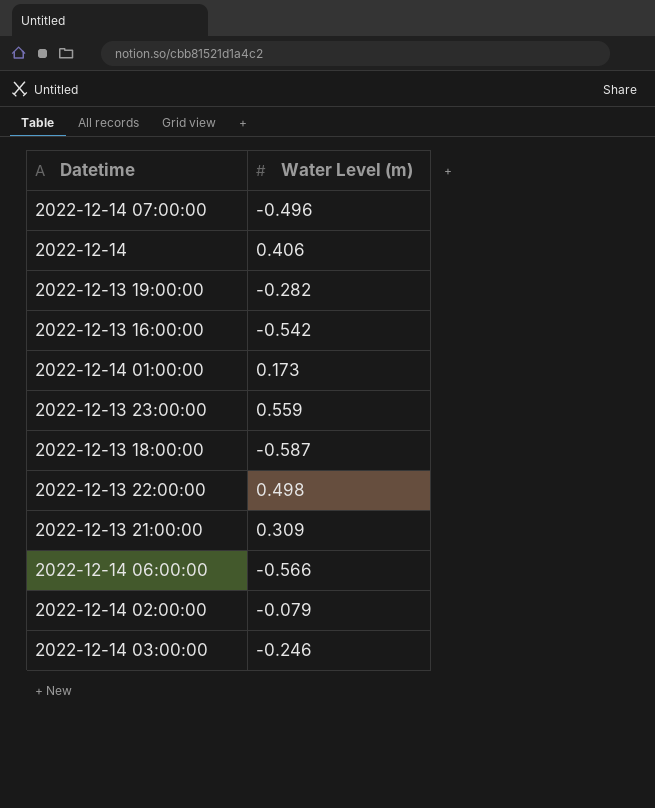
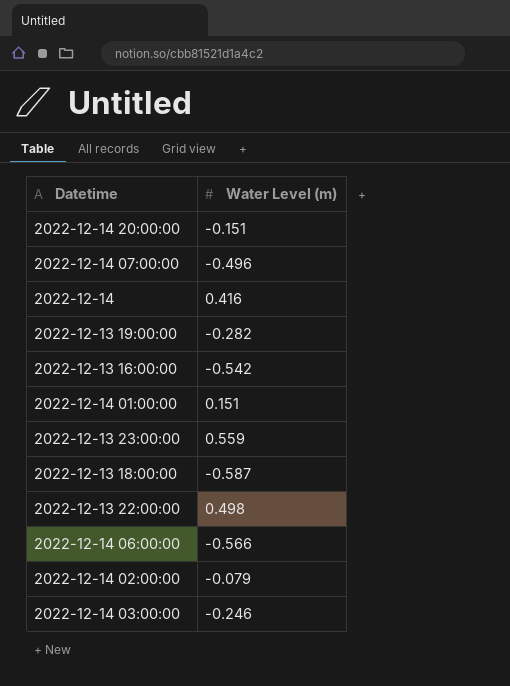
row 2022-12-13 21:00:00: 0.309 -> none
row 2022-12-14 20:00:00: none -> -0.151
2022-12-14 | Water Level (m): 0.406 -> 0.416
2022-12-14 01:00:00 | Water Level (m): 0.173 -> 0.151

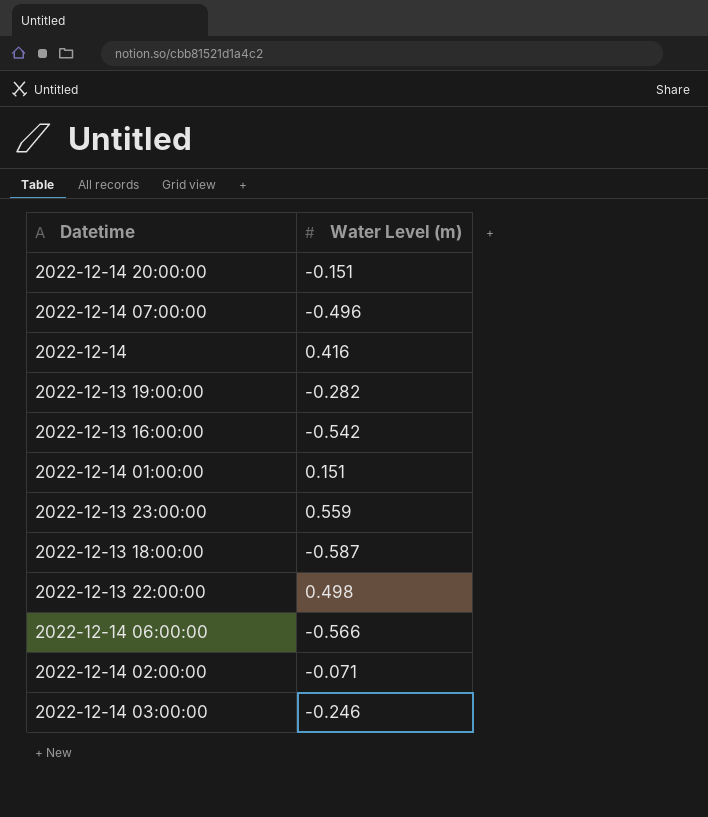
2022-12-14 02:00:00 | Water Level (m): -0.079 -> -0.071

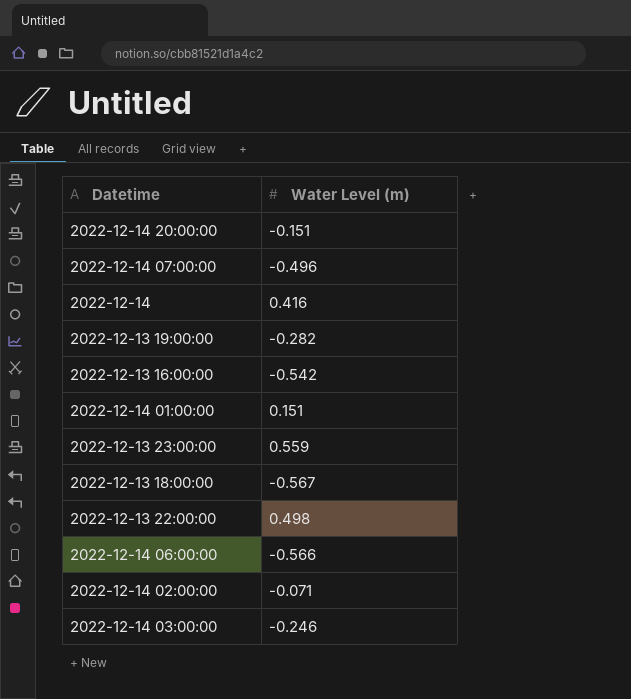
2022-12-13 18:00:00 | Water Level (m): -0.587 -> -0.567

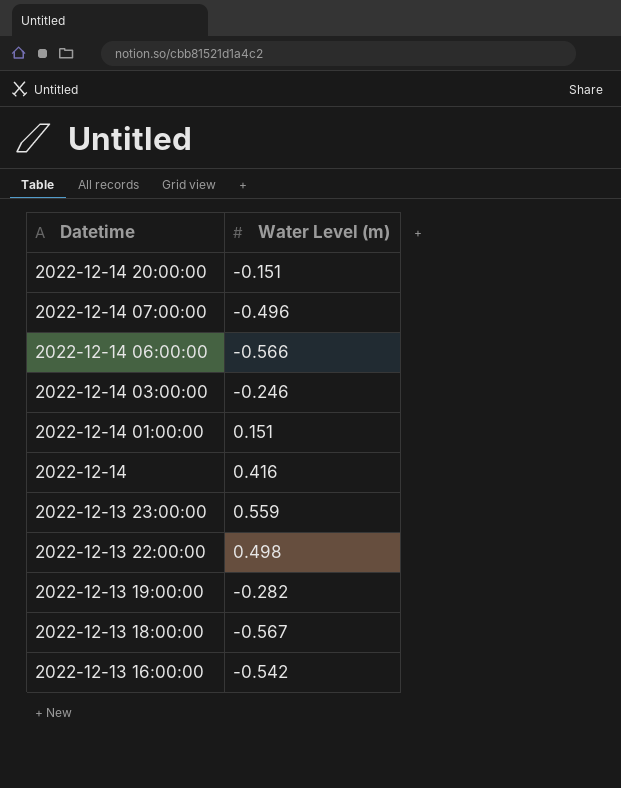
row order: none -> Datetime descending
row 2022-12-14 02:00:00: -0.071 -> none

